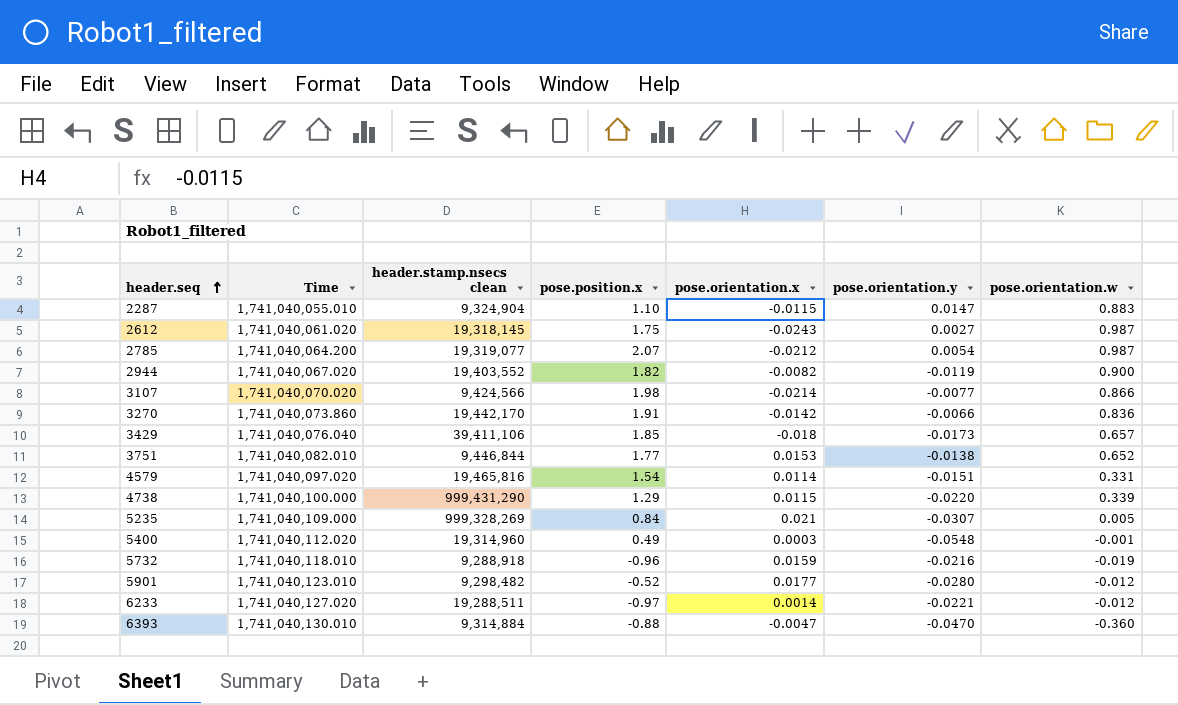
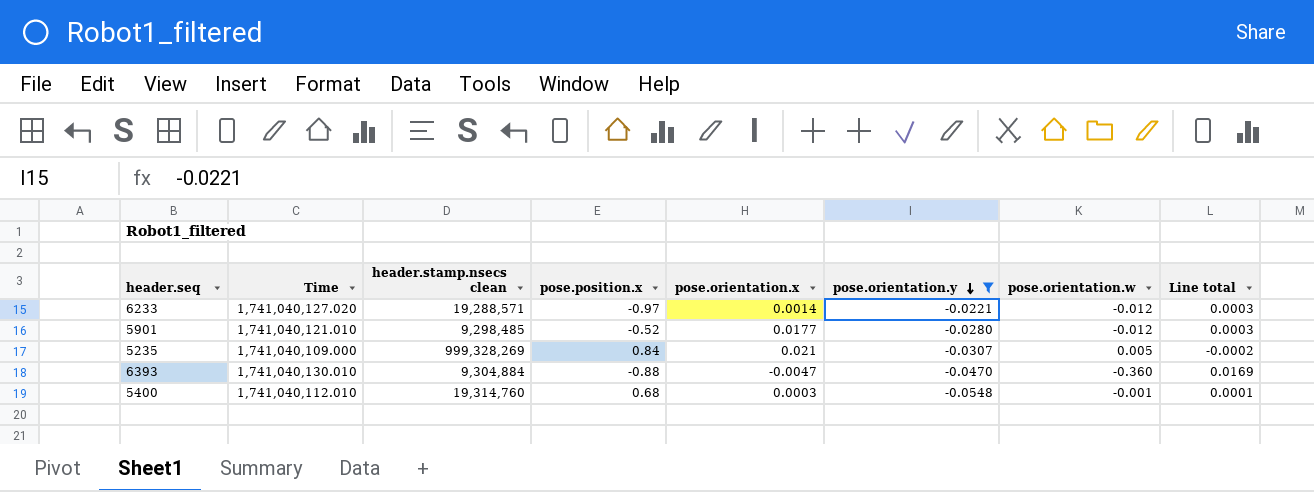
filter: none -> pose.orientation.y <= -0.0221
row order: header.seq ascending -> pose.orientation.y descending
column Line total | formula: none -> [pose.orientation.y] * [pose.orientation.w]
6233 | header.stamp.nsecs clean: 19,288,511 -> 19,288,571
5901 | Time: 1,741,040,123.010 -> 1,741,040,121.010
5901 | header.stamp.nsecs clean: 9,298,482 -> 9,298,485
6393 | header.stamp.nsecs clean: 9,314,884 -> 9,304,884
5400 | Time: 1,741,040,112.020 -> 1,741,040,112.010
5400 | header.stamp.nsecs clean: 19,314,960 -> 19,314,760
5400 | pose.position.x: 0.49 -> 0.68

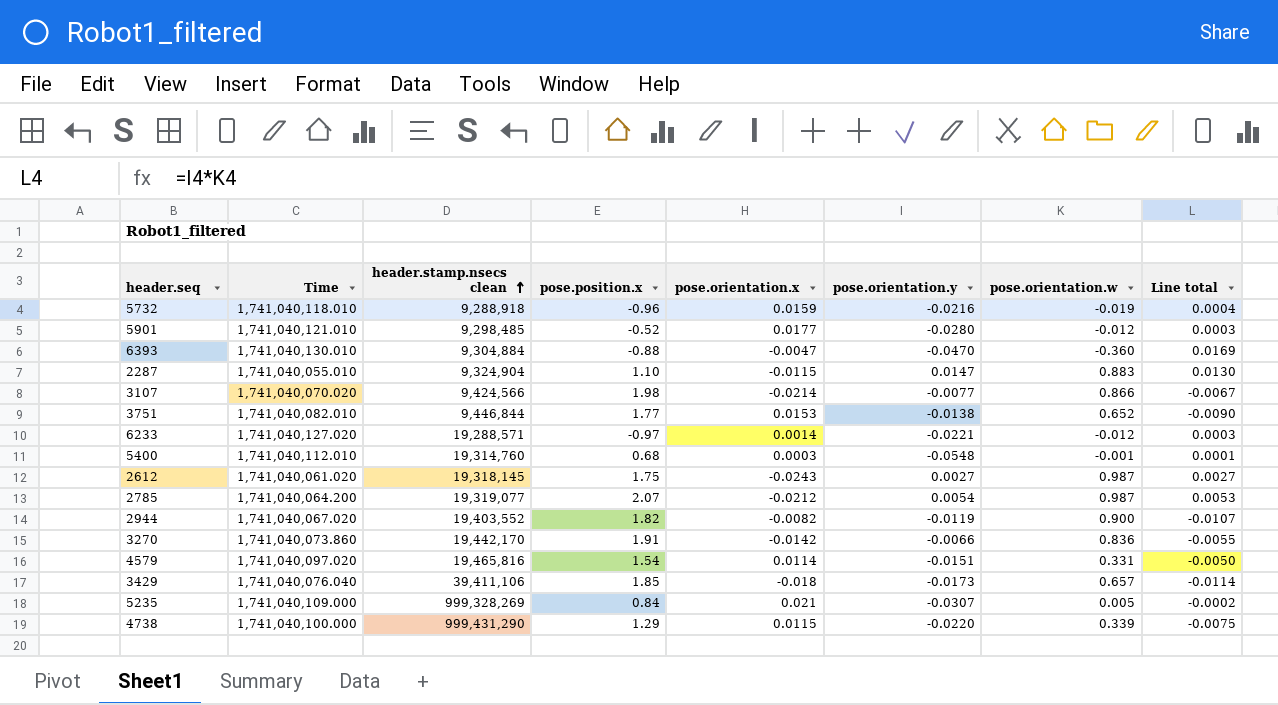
filter: pose.orientation.y <= -0.0221 -> none
row order: pose.orientation.y descending -> header.stamp.nsecs clean ascending

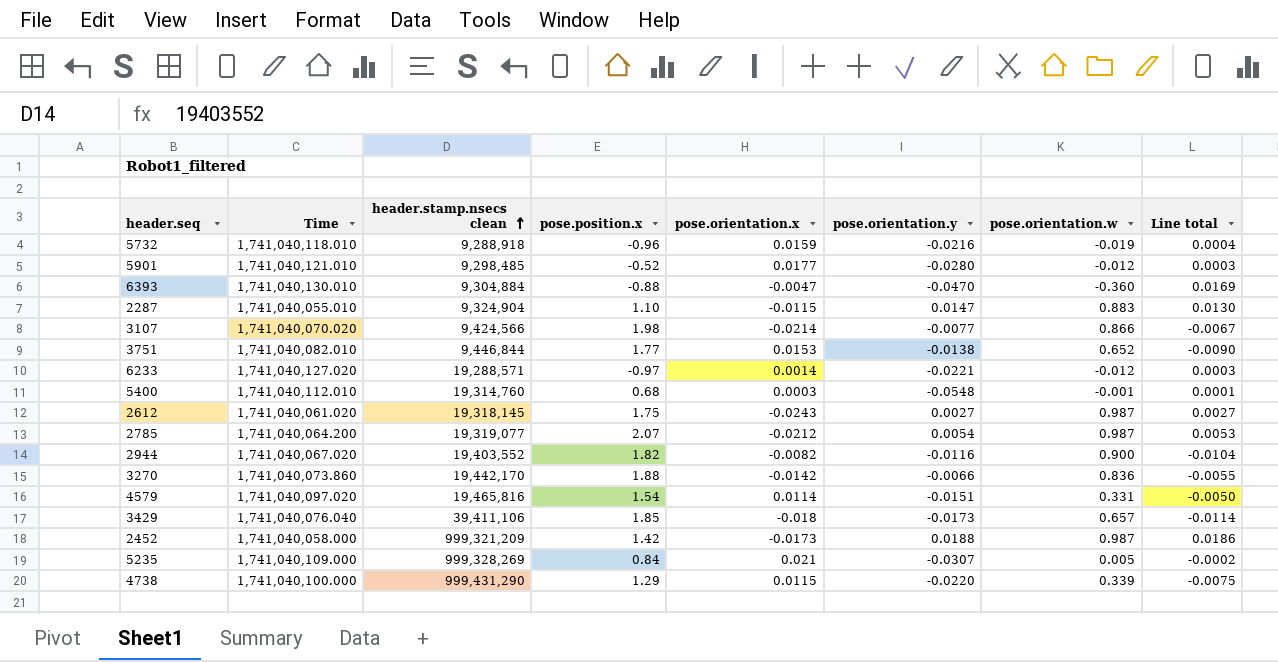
2944 | pose.orientation.y: -0.0119 -> -0.0116
2944 | Line total: -0.0107 -> -0.0104
3270 | pose.position.x: 1.91 -> 1.88
row 2452: none -> 1,741,040,058.000 | 999,321,209 | 1.42 | -0.0173 | 0.0188 | 0.987 | 0.0186

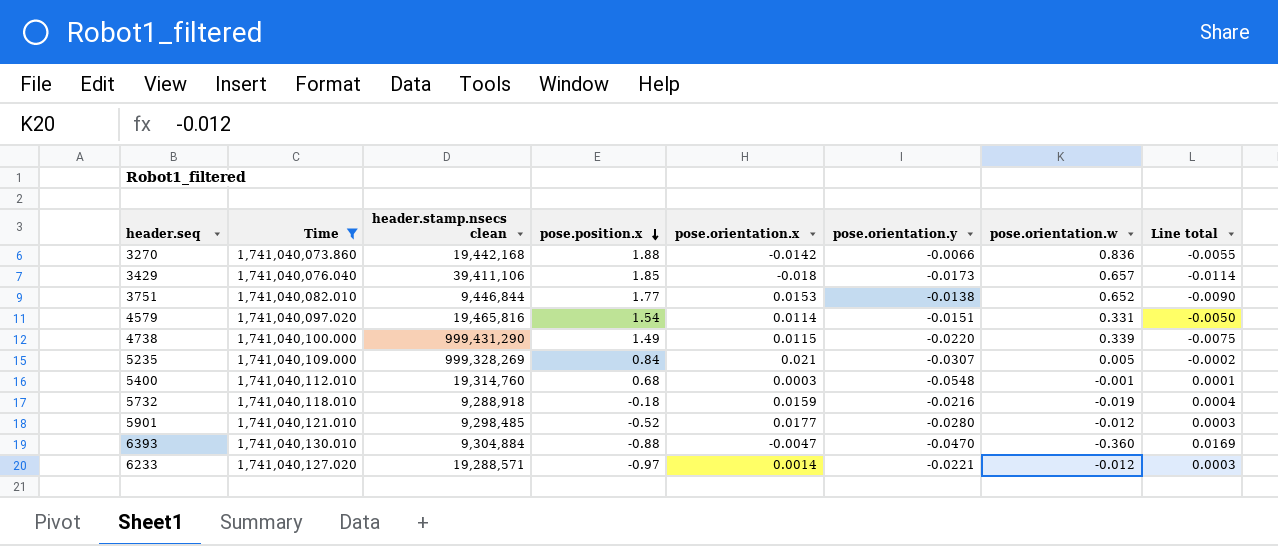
filter: none -> Time >= 1,741,040,073.860
row order: header.stamp.nsecs clean ascending -> pose.position.x descending
3270 | header.stamp.nsecs clean: 19,442,170 -> 19,442,168
4738 | pose.position.x: 1.29 -> 1.49
5732 | pose.position.x: -0.96 -> -0.18

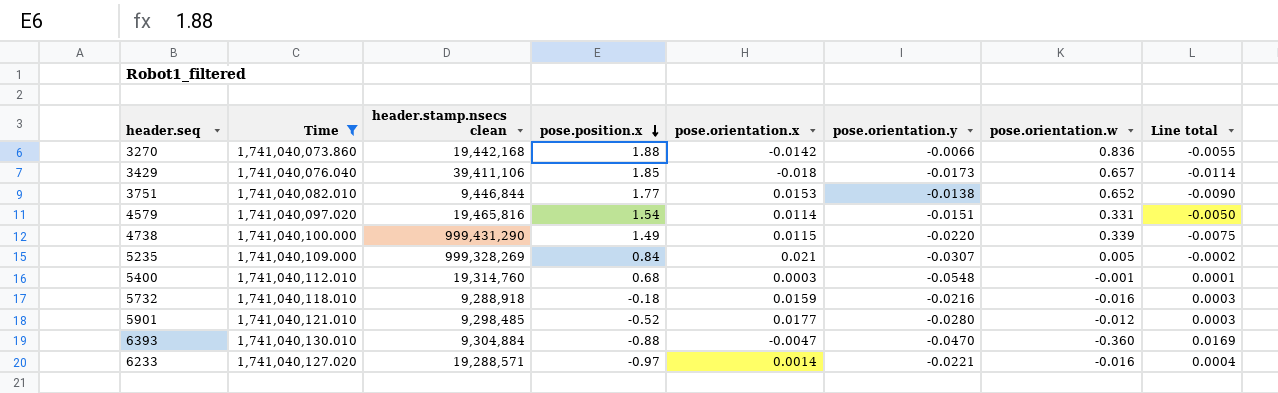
5732 | pose.orientation.w: -0.019 -> -0.016
5732 | Line total: 0.0004 -> 0.0003
6233 | pose.orientation.w: -0.012 -> -0.016
6233 | Line total: 0.0003 -> 0.0004

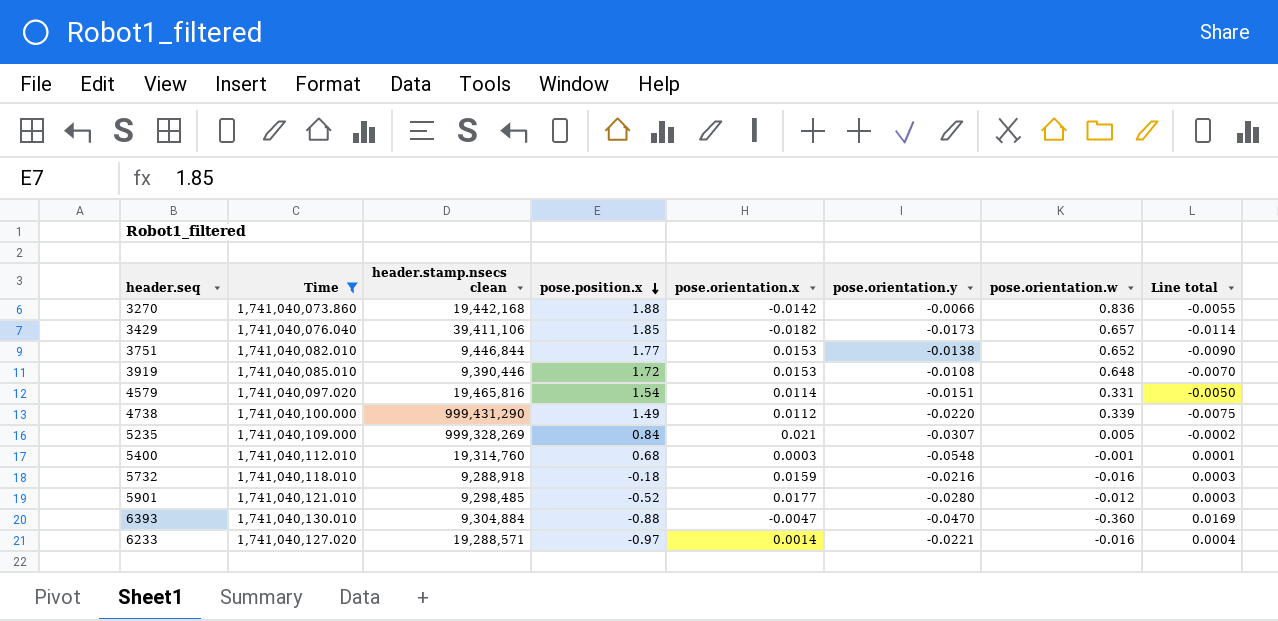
3429 | pose.orientation.x: -0.018 -> -0.0182
row 3919: none -> 1,741,040,085.010 | 9,390,446 | 1.72 | 0.0153 | -0.0108 | 0.648 | -0.0070
4738 | pose.orientation.x: 0.0115 -> 0.0112

